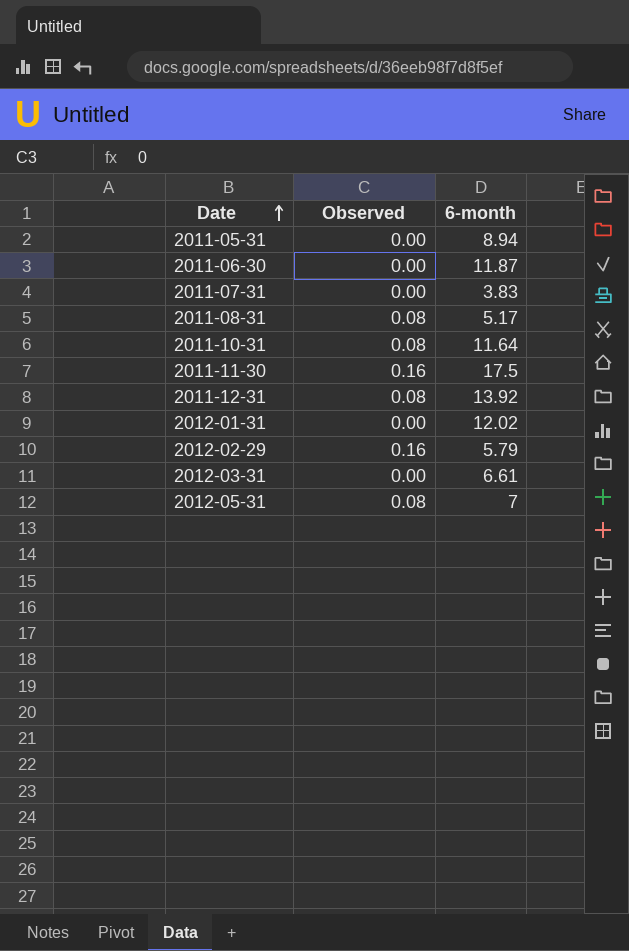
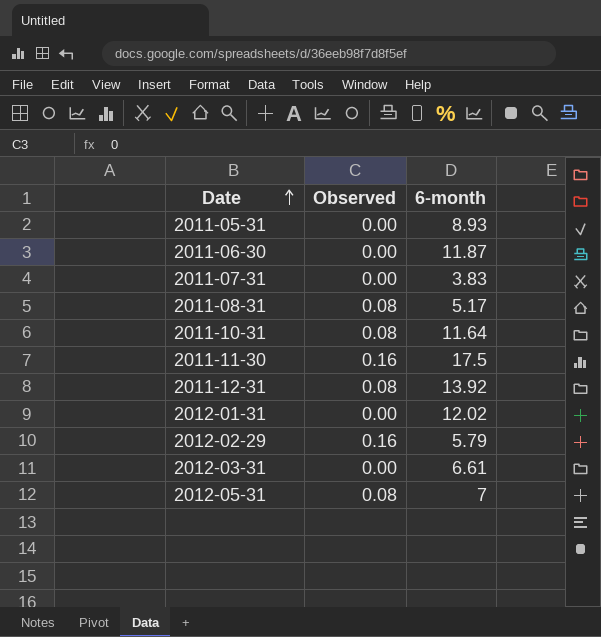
2011-05-31 | 6-month: 8.94 -> 8.93

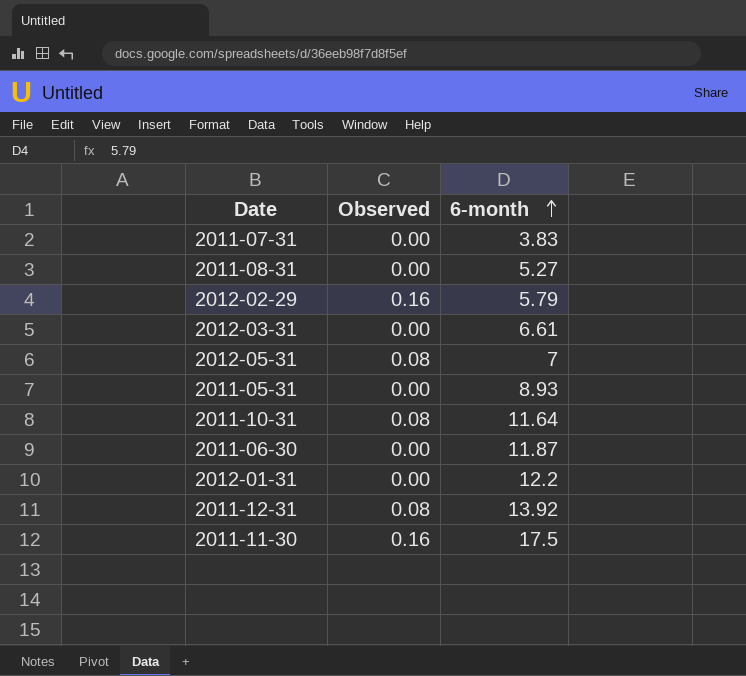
row order: Date ascending -> 6-month ascending
2011-08-31 | Observed: 0.08 -> 0.00
2011-08-31 | 6-month: 5.17 -> 5.27
2012-01-31 | 6-month: 12.02 -> 12.2

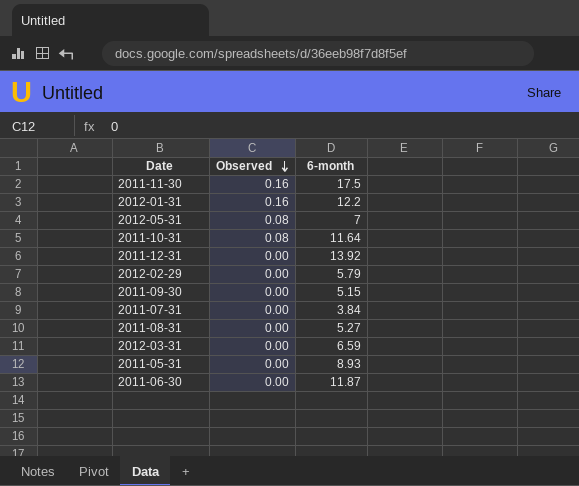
row order: 6-month ascending -> Observed descending
2012-01-31 | Observed: 0.00 -> 0.16
2011-12-31 | Observed: 0.08 -> 0.00
2012-02-29 | Observed: 0.16 -> 0.00
row 2011-09-30: none -> 0.00 | 5.15
2011-07-31 | 6-month: 3.83 -> 3.84
2012-03-31 | 6-month: 6.61 -> 6.59

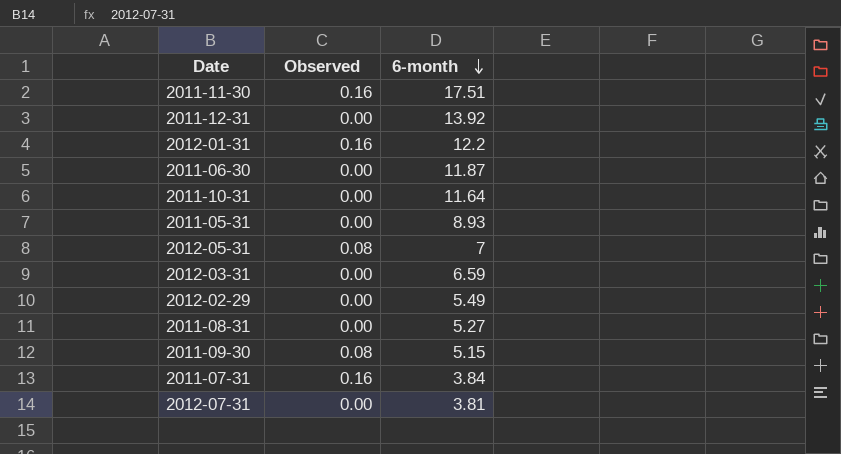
row order: Observed descending -> 6-month descending
2011-11-30 | 6-month: 17.5 -> 17.51
2011-10-31 | Observed: 0.08 -> 0.00
2012-02-29 | 6-month: 5.79 -> 5.49
2011-09-30 | Observed: 0.00 -> 0.08
2011-07-31 | Observed: 0.00 -> 0.16
row 2012-07-31: none -> 0.00 | 3.81

